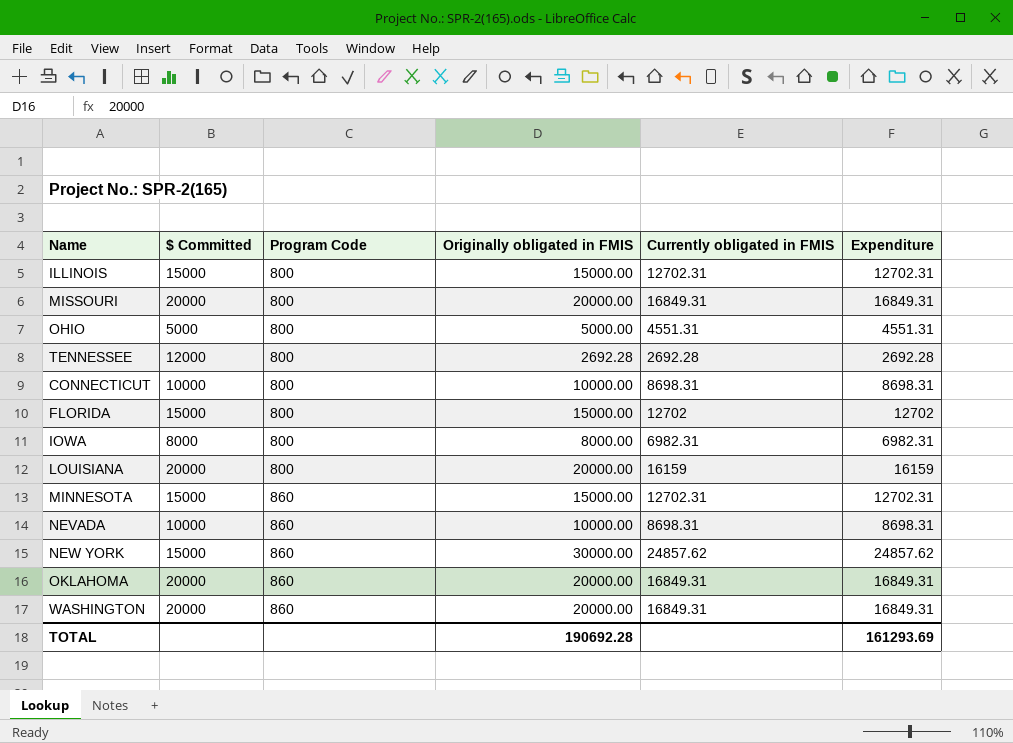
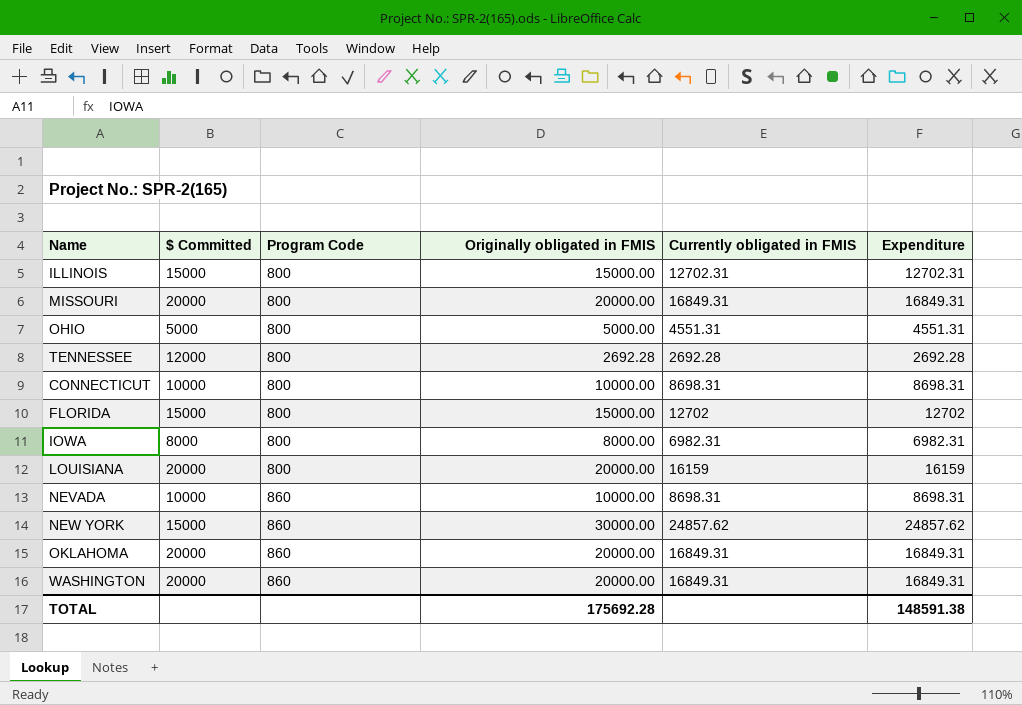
row MINNESOTA: 15000 | 860 | 15000.00 | 12702.31 | 12702.31 -> none
TOTAL | Originally obligated in FMIS: 190692.28 -> 175692.28
TOTAL | Expenditure: 161293.69 -> 148591.38

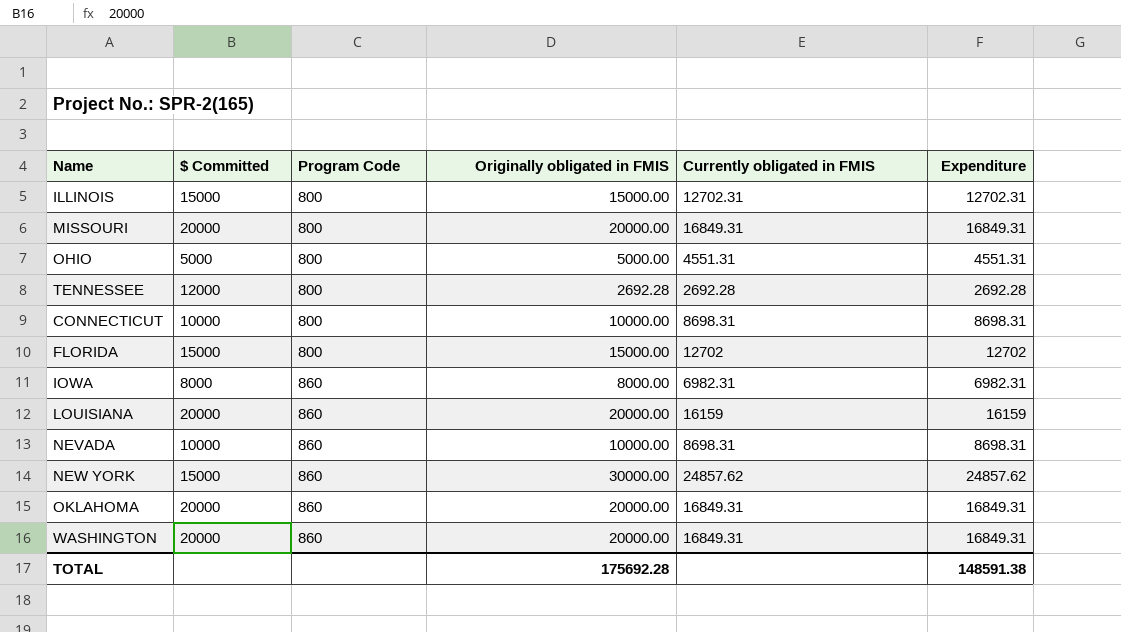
IOWA | Program Code: 800 -> 860
LOUISIANA | Program Code: 800 -> 860

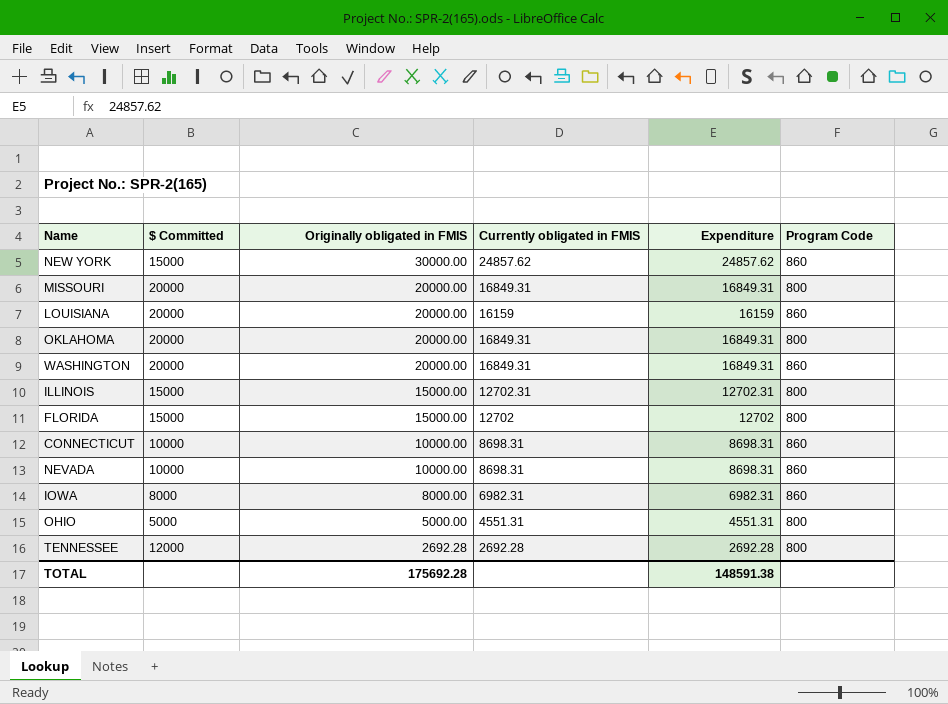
row order: Program Code ascending -> Originally obligated in FMIS descending
column Program Code | position: 3 -> 6
OKLAHOMA | Program Code: 860 -> 800
CONNECTICUT | Program Code: 800 -> 860

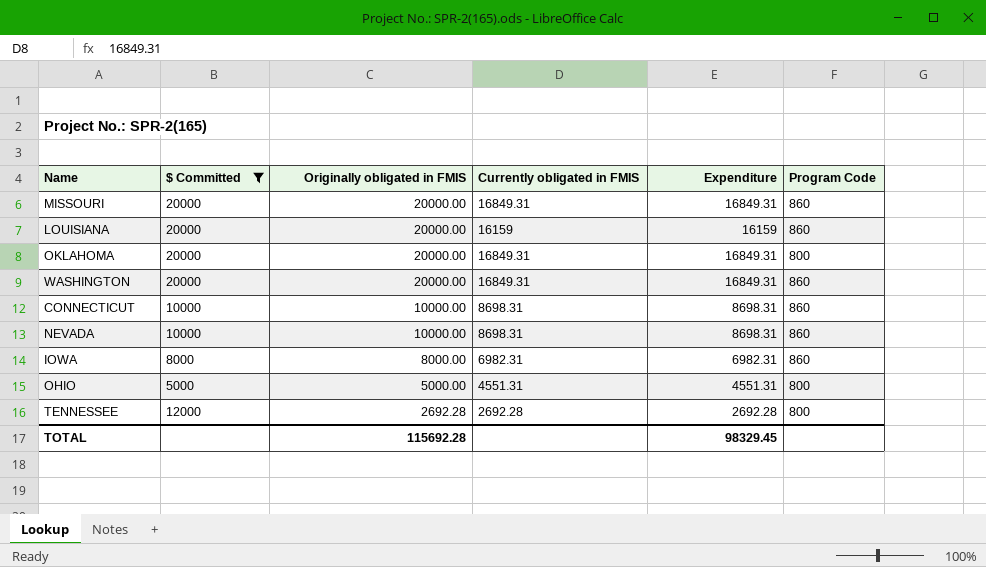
filter: none -> $ Committed != 15000
MISSOURI | Program Code: 800 -> 860
TOTAL | Originally obligated in FMIS: 175692.28 -> 115692.28
TOTAL | Expenditure: 148591.38 -> 98329.45

